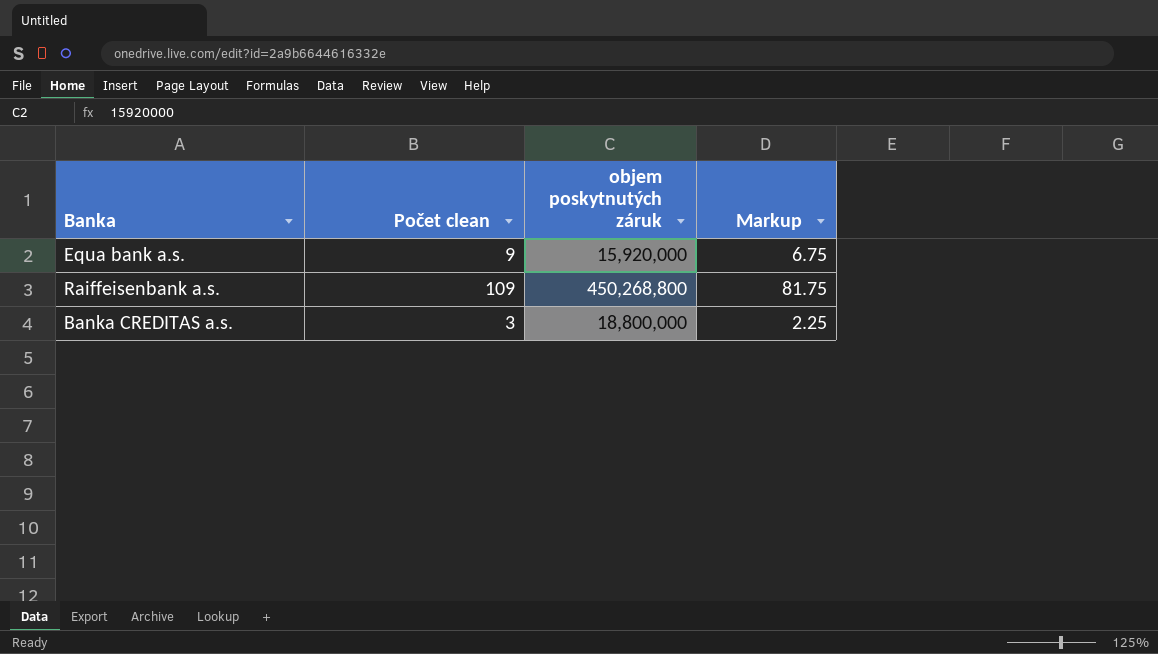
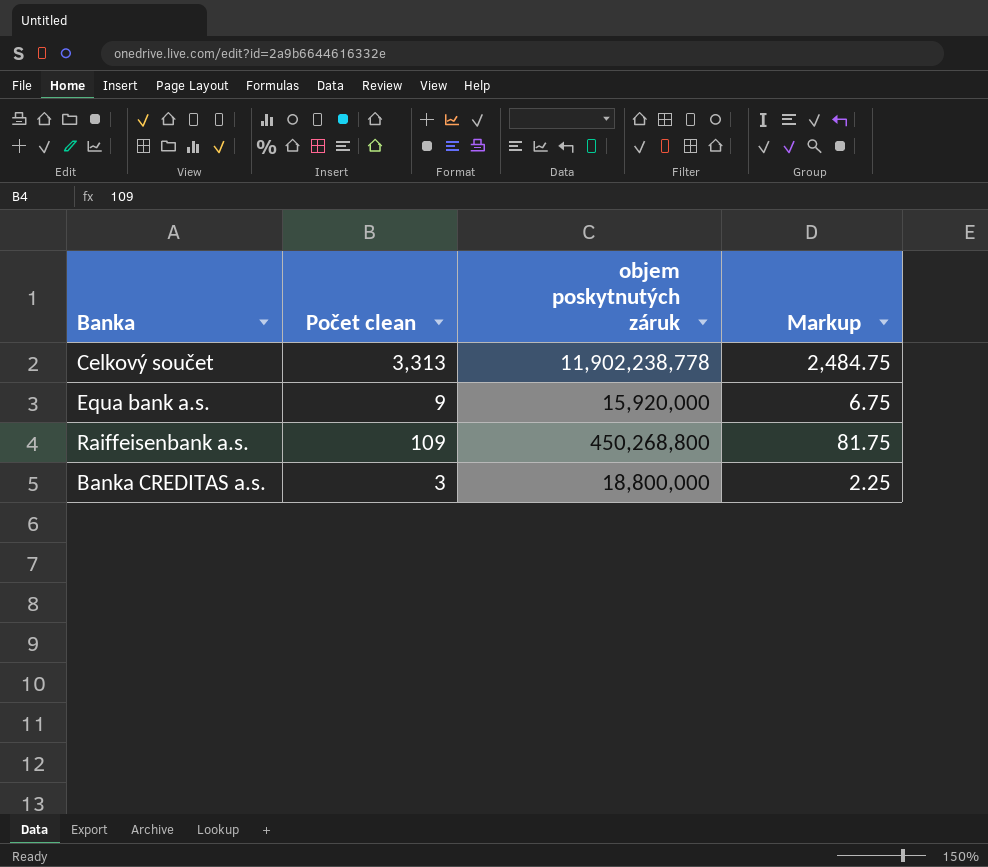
row Celkový součet: none -> 3,313 | 11,902,238,778 | 2,484.75

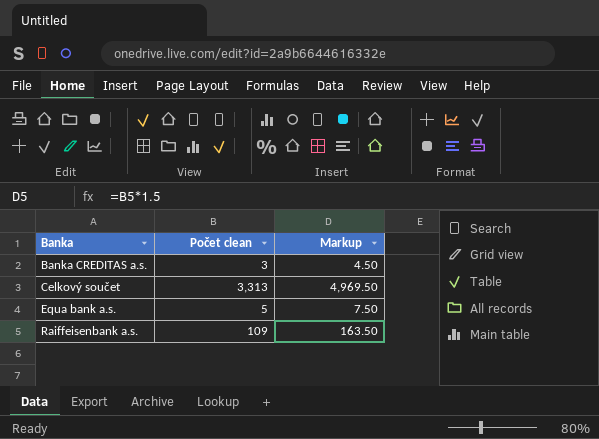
row order: none -> Banka ascending
column objem poskytnutých záruk | position: 3 -> none
column Markup | formula: [Počet clean] * 0.75 -> [Počet clean] * 1.5
Equa bank a.s. | Počet clean: 9 -> 5

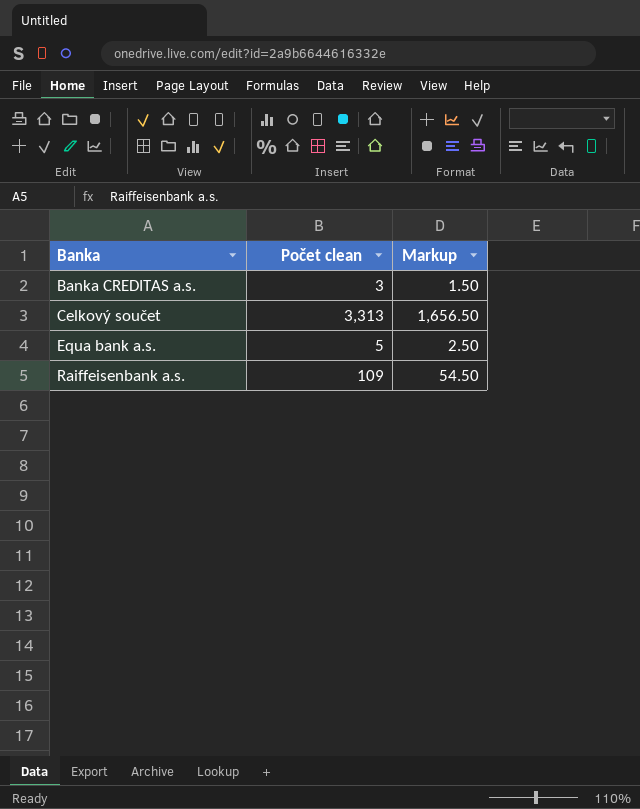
column Markup | formula: [Počet clean] * 1.5 -> [Počet clean] * 0.5

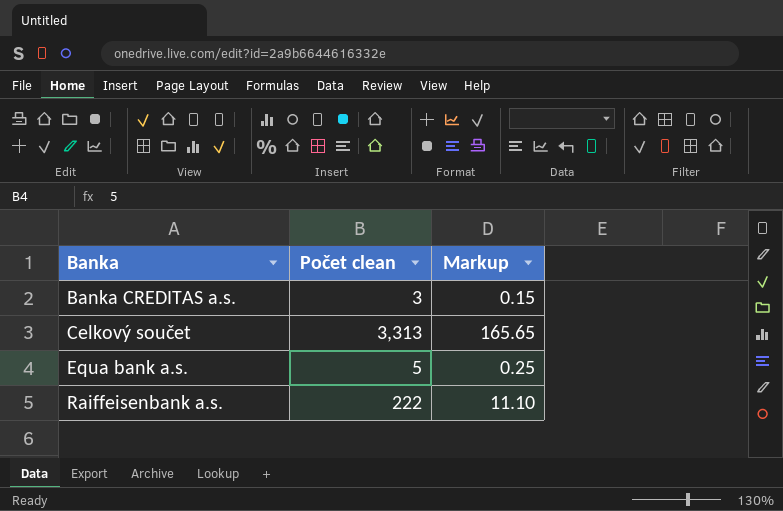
column Markup | formula: [Počet clean] * 0.5 -> [Počet clean] * 0.05
Raiffeisenbank a.s. | Počet clean: 109 -> 222

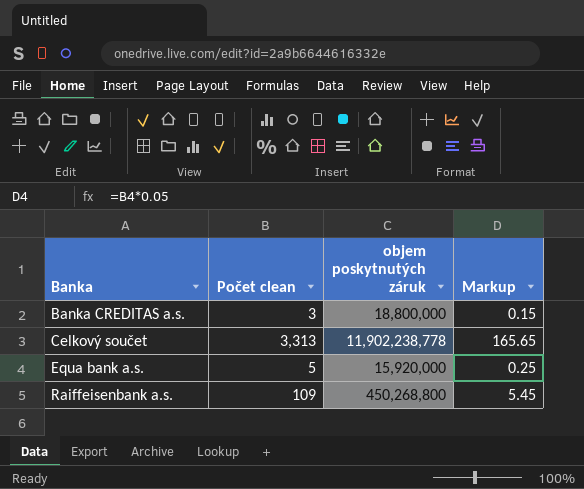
column objem poskytnutých záruk | position: none -> 3
Raiffeisenbank a.s. | Počet clean: 222 -> 109
Raiffeisenbank a.s. | Markup: 11.10 -> 5.45

